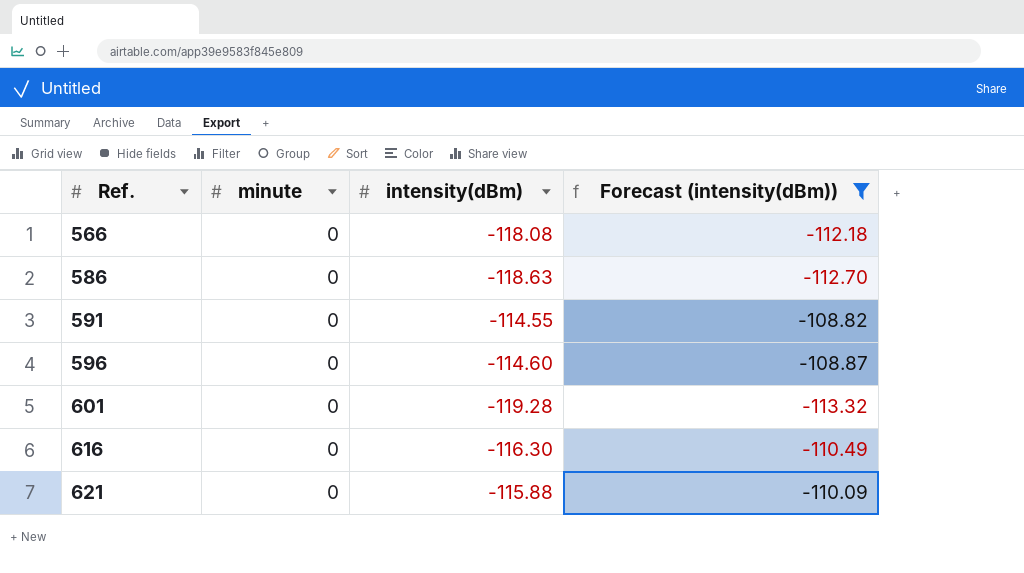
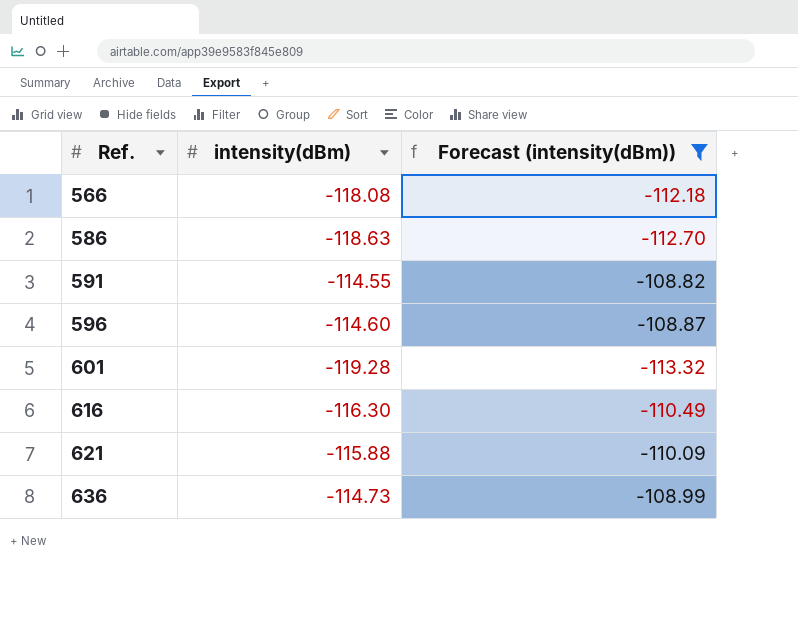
column minute | position: 2 -> none
row 636: none -> -114.73 | -108.99

